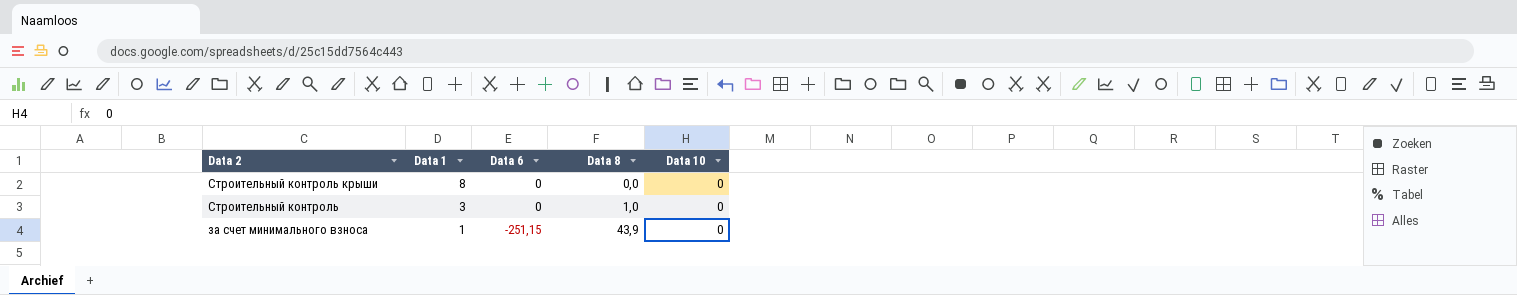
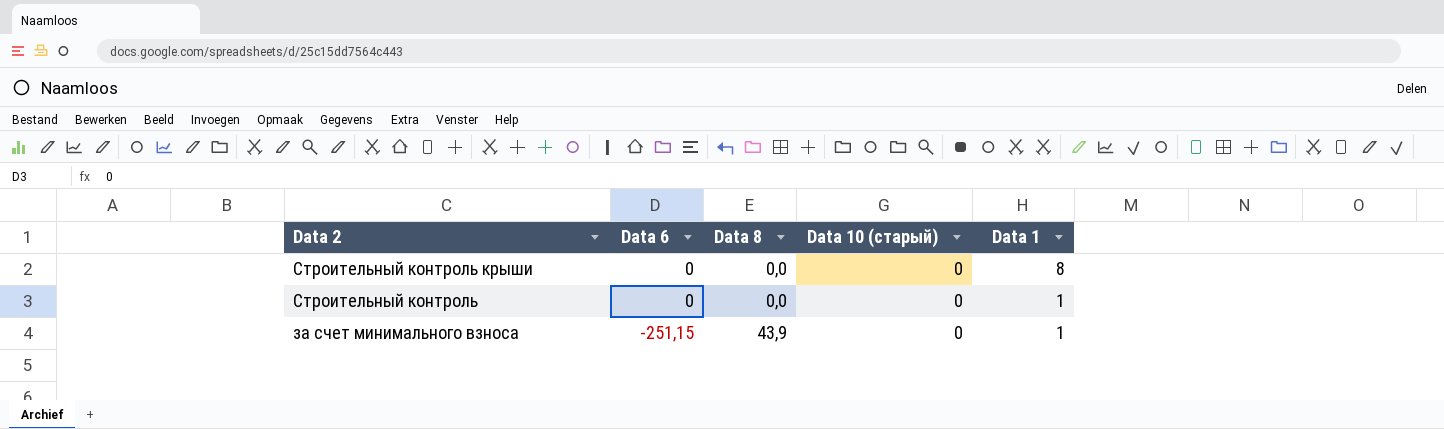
column name: Data 10 -> Data 10 (старый)
column Data 1 | position: 2 -> 5
Строительный контроль | Data 8: 1,0 -> 0,0
Строительный контроль | Data 1: 3 -> 1

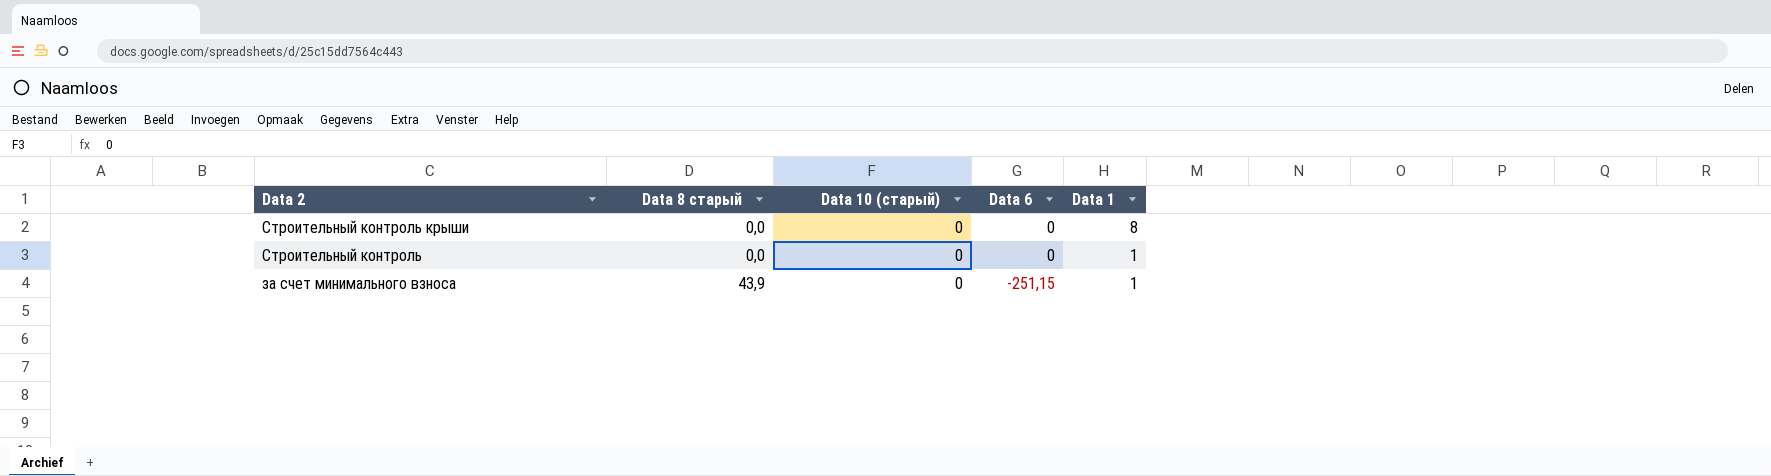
column name: Data 8 -> Data 8 старый
column Data 6 | position: 2 -> 4

